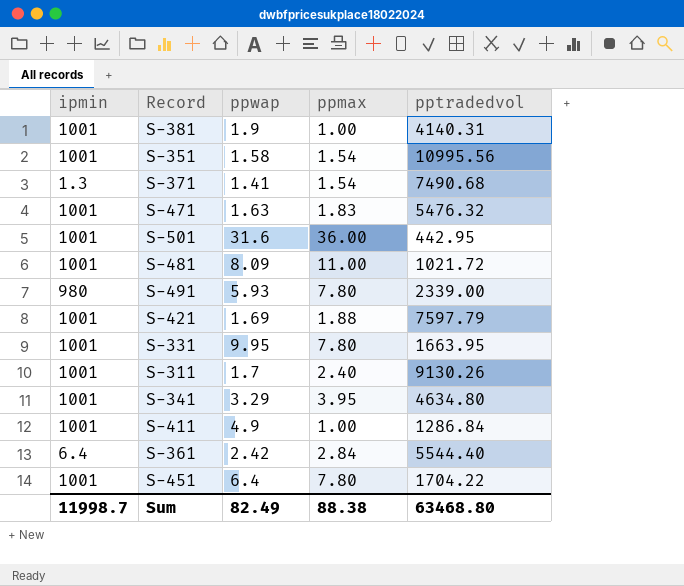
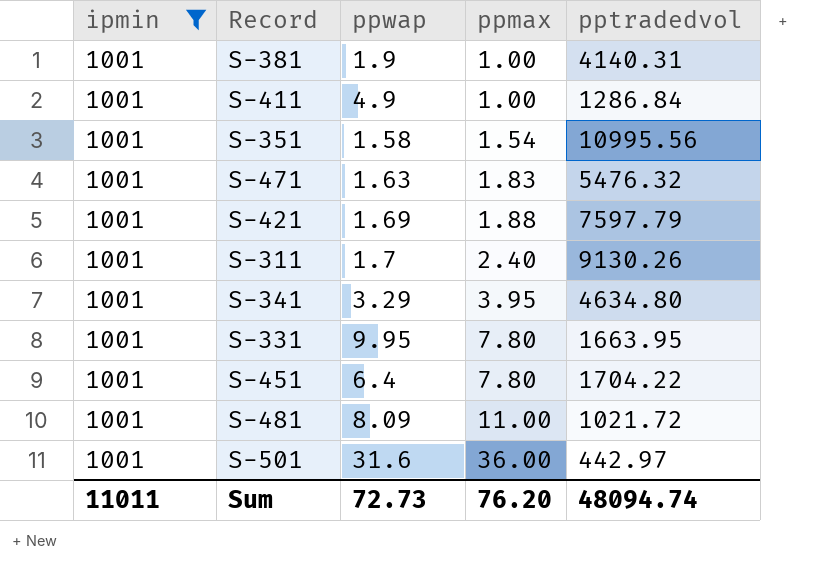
filter: none -> ipmin = 1001
row order: none -> ppmax ascending
S-501 | pptradedvol: 442.95 -> 442.97
Sum | ipmin: 11998.7 -> 11011
Sum | ppwap: 82.49 -> 72.73
Sum | ppmax: 88.38 -> 76.20
Sum | pptradedvol: 63468.80 -> 48094.74

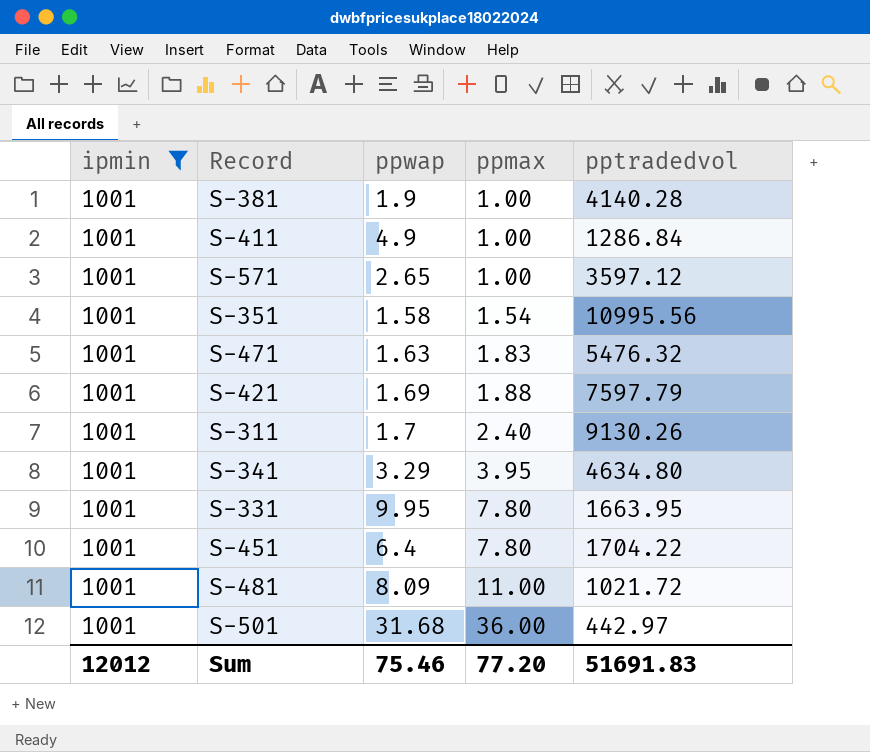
S-381 | pptradedvol: 4140.31 -> 4140.28
row S-571: none -> 1001 | 2.65 | 1.00 | 3597.12
S-501 | ppwap: 31.6 -> 31.68
Sum | ipmin: 11011 -> 12012
Sum | ppwap: 72.73 -> 75.46
Sum | ppmax: 76.20 -> 77.20
Sum | pptradedvol: 48094.74 -> 51691.83

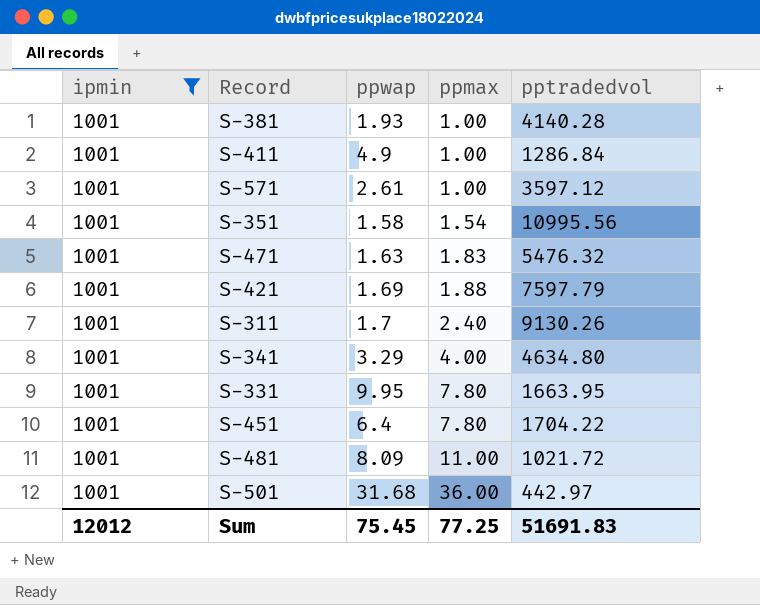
S-381 | ppwap: 1.9 -> 1.93
S-571 | ppwap: 2.65 -> 2.61
S-341 | ppmax: 3.95 -> 4.00
Sum | ppwap: 75.46 -> 75.45
Sum | ppmax: 77.20 -> 77.25

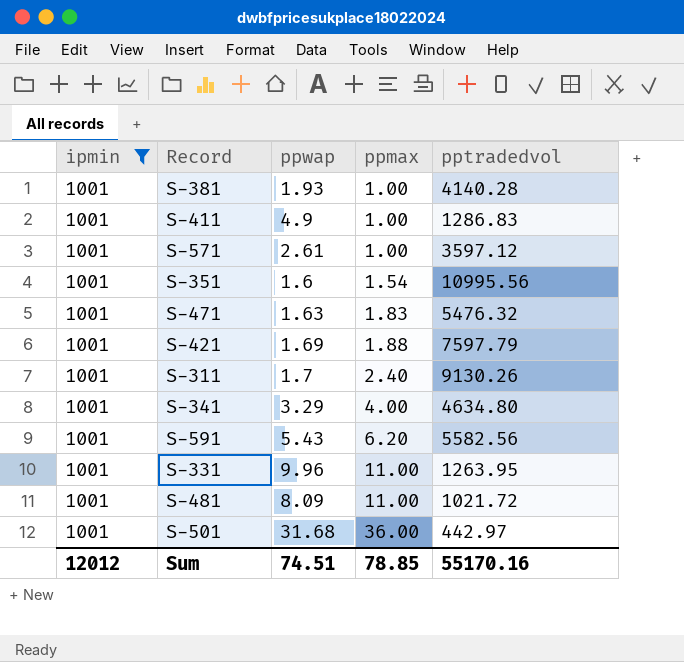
row S-451: 1001 | 6.4 | 7.80 | 1704.22 -> none
S-411 | pptradedvol: 1286.84 -> 1286.83
S-351 | ppwap: 1.58 -> 1.6
row S-591: none -> 1001 | 5.43 | 6.20 | 5582.56
S-331 | ppwap: 9.95 -> 9.96
S-331 | ppmax: 7.80 -> 11.00
S-331 | pptradedvol: 1663.95 -> 1263.95
Sum | ppwap: 75.45 -> 74.51
Sum | ppmax: 77.25 -> 78.85
Sum | pptradedvol: 51691.83 -> 55170.16

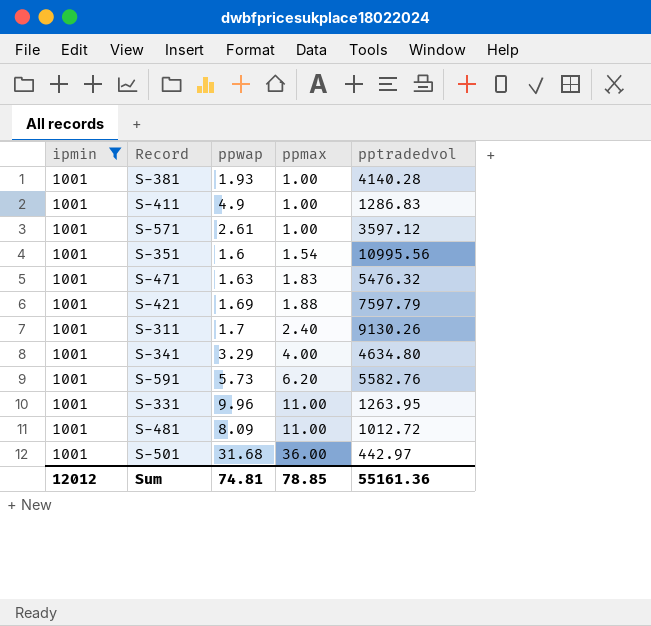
S-591 | ppwap: 5.43 -> 5.73
S-591 | pptradedvol: 5582.56 -> 5582.76
S-481 | pptradedvol: 1021.72 -> 1012.72
Sum | ppwap: 74.51 -> 74.81
Sum | pptradedvol: 55170.16 -> 55161.36

